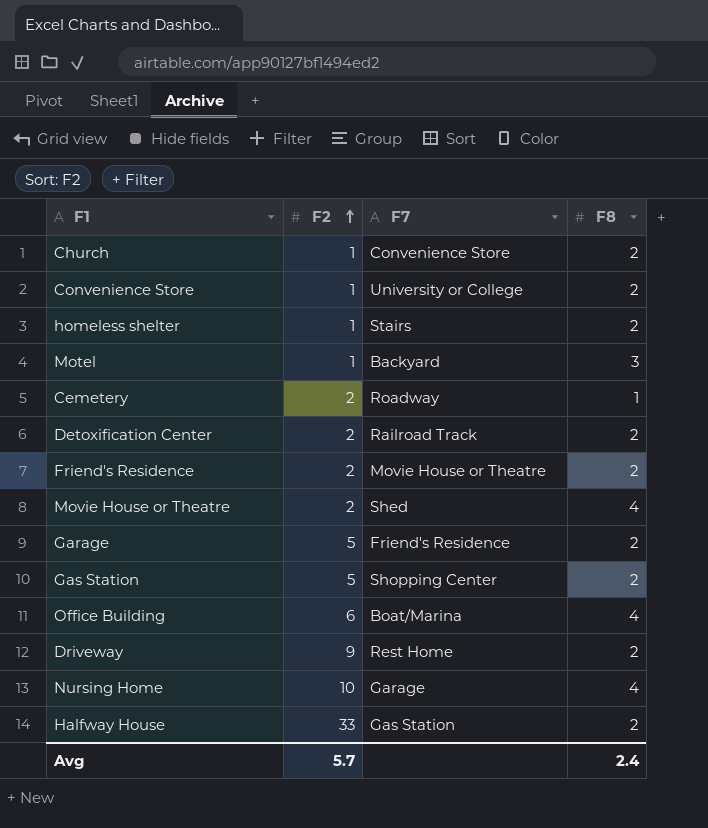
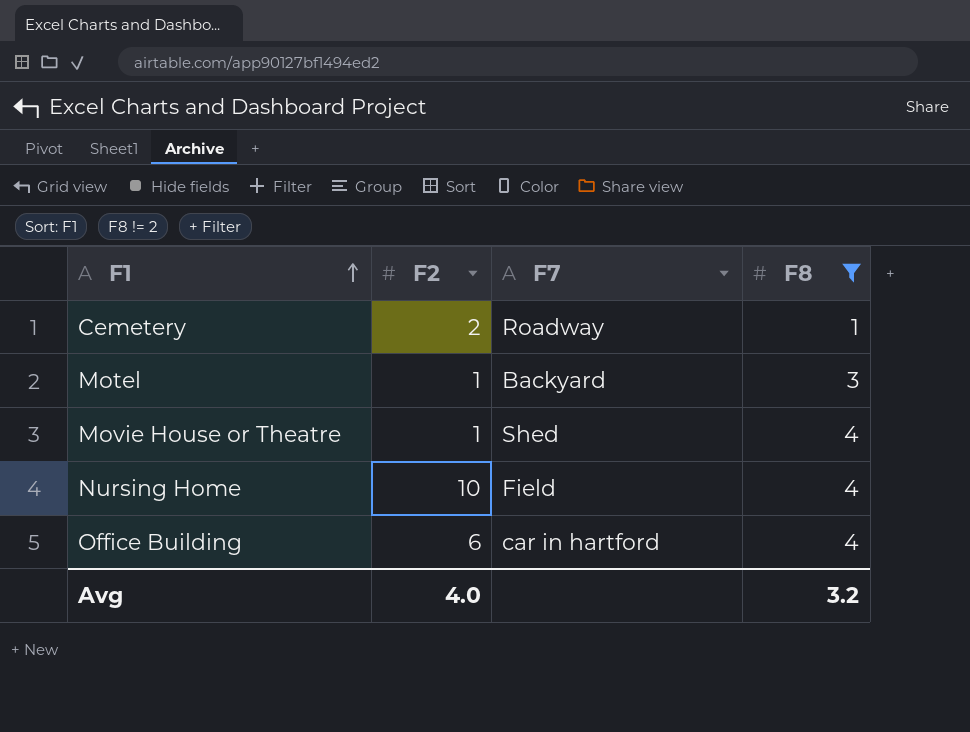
filter: none -> F8 != 2
row order: F2 ascending -> F1 ascending
Movie House or Theatre | F2: 2 -> 1
Nursing Home | F7: Garage -> Field
Office Building | F7: Boat/Marina -> car in hartford
Avg | F2: 5.7 -> 4.0
Avg | F8: 2.4 -> 3.2

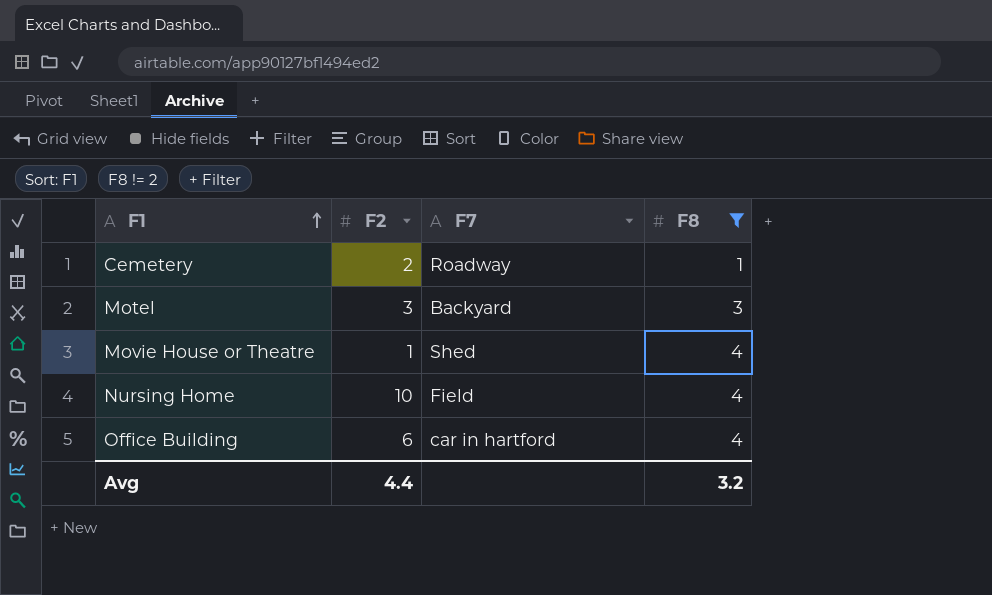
Motel | F2: 1 -> 3
Avg | F2: 4.0 -> 4.4

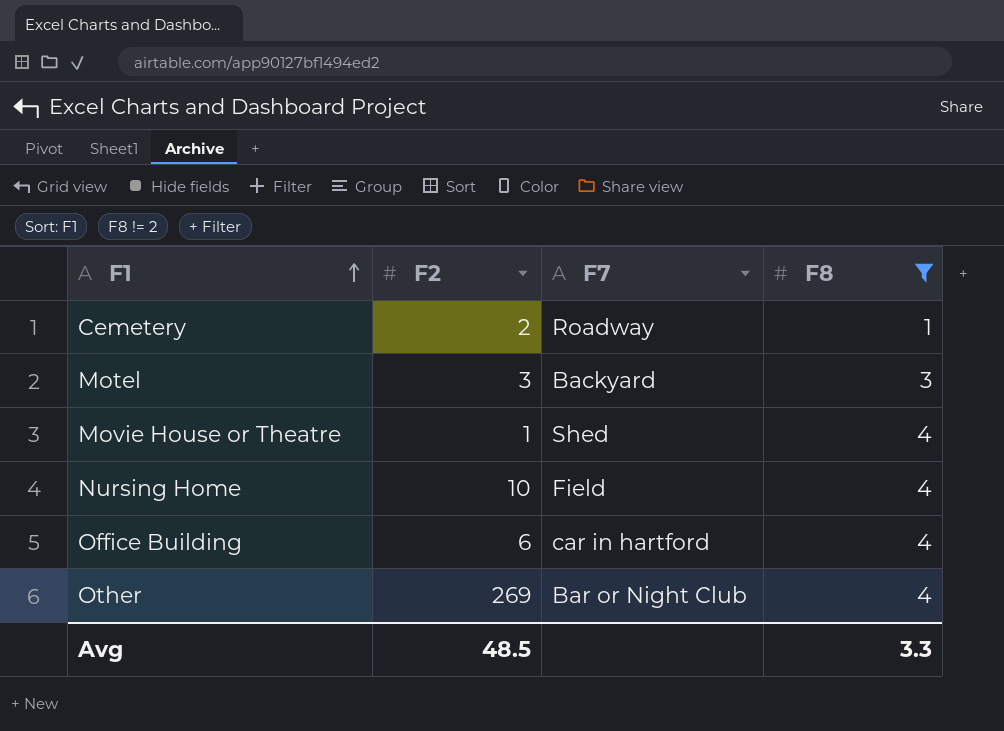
row Other: none -> 269 | Bar or Night Club | 4
Avg | F2: 4.4 -> 48.5
Avg | F8: 3.2 -> 3.3

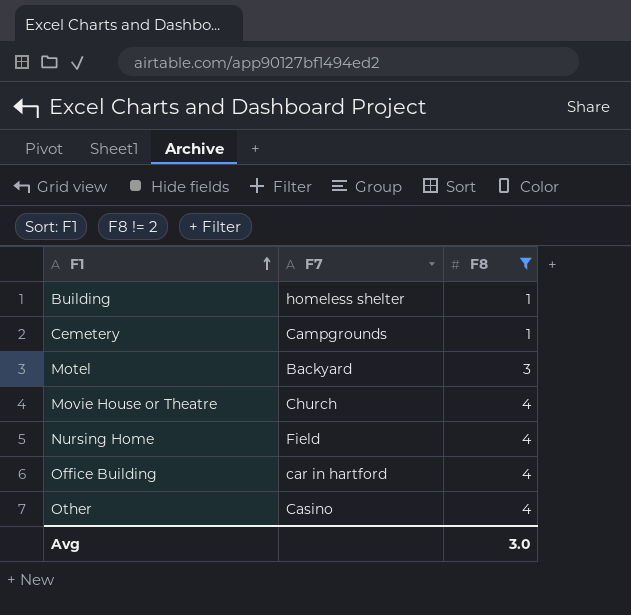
column F2 | position: 2 -> none
row Building: none -> homeless shelter | 1
Cemetery | F7: Roadway -> Campgrounds
Movie House or Theatre | F7: Shed -> Church
Other | F7: Bar or Night Club -> Casino
Avg | F8: 3.3 -> 3.0

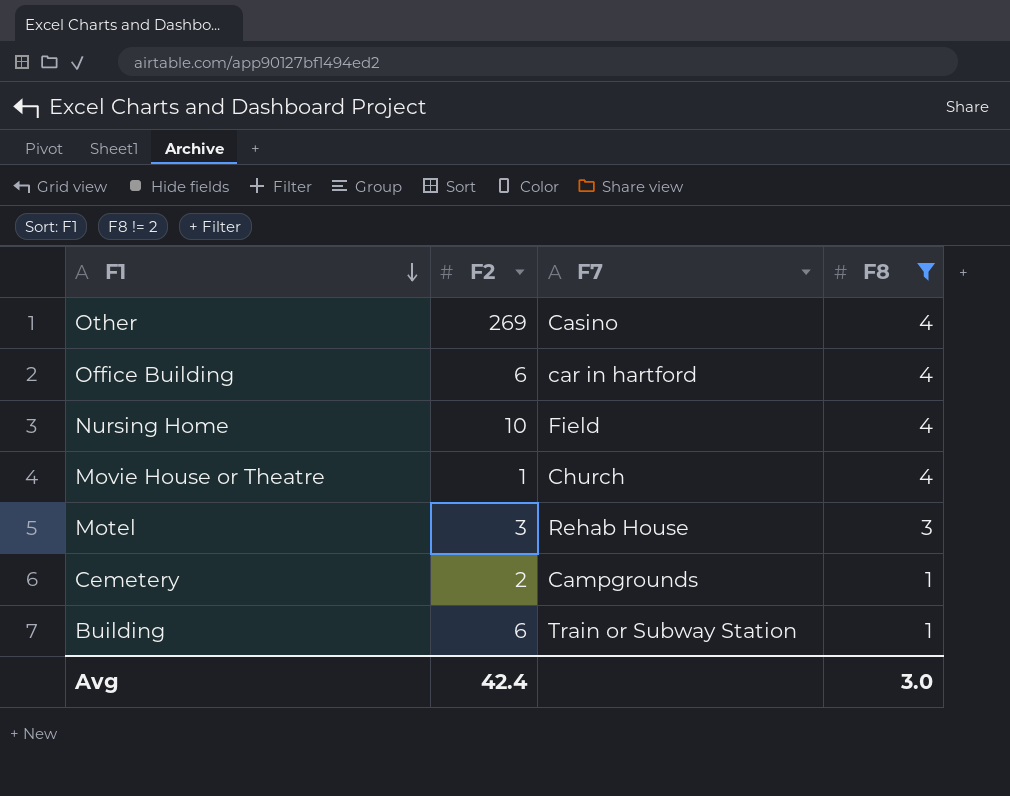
row order: F1 ascending -> F1 descending
column F2 | position: none -> 2
Motel | F7: Backyard -> Rehab House
Building | F7: homeless shelter -> Train or Subway Station

